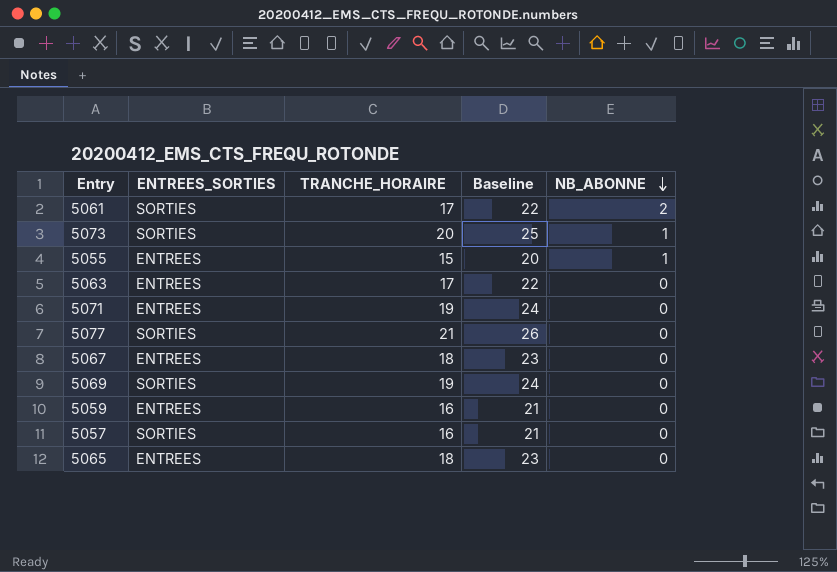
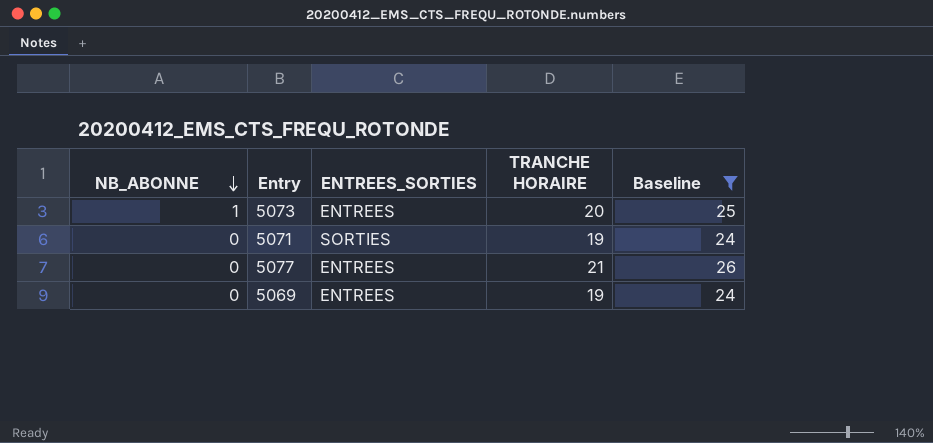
filter: none -> Baseline >= 24
column NB_ABONNE | position: 5 -> 1
column name: TRANCHE_HORAIRE -> TRANCHE HORAIRE
5073 | ENTREES_SORTIES: SORTIES -> ENTREES
5071 | ENTREES_SORTIES: ENTREES -> SORTIES
5077 | ENTREES_SORTIES: SORTIES -> ENTREES
5069 | ENTREES_SORTIES: SORTIES -> ENTREES

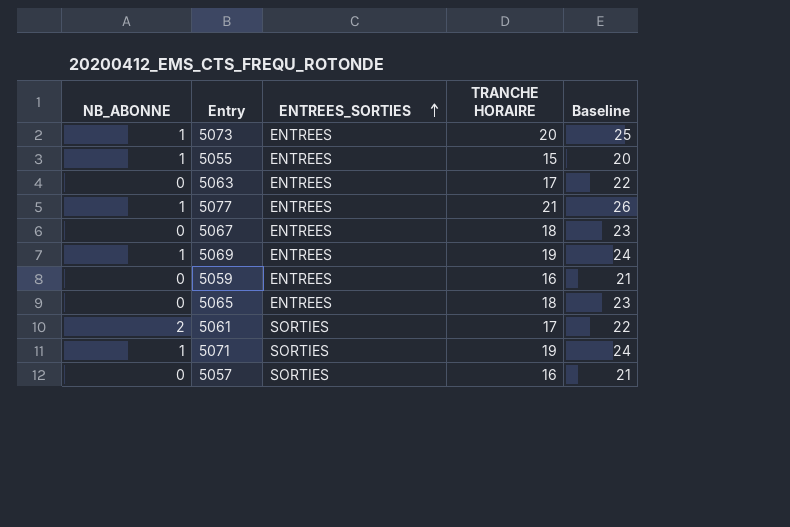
filter: Baseline >= 24 -> none
row order: NB_ABONNE descending -> ENTREES_SORTIES ascending
5077 | NB_ABONNE: 0 -> 1
5069 | NB_ABONNE: 0 -> 1
5071 | NB_ABONNE: 0 -> 1

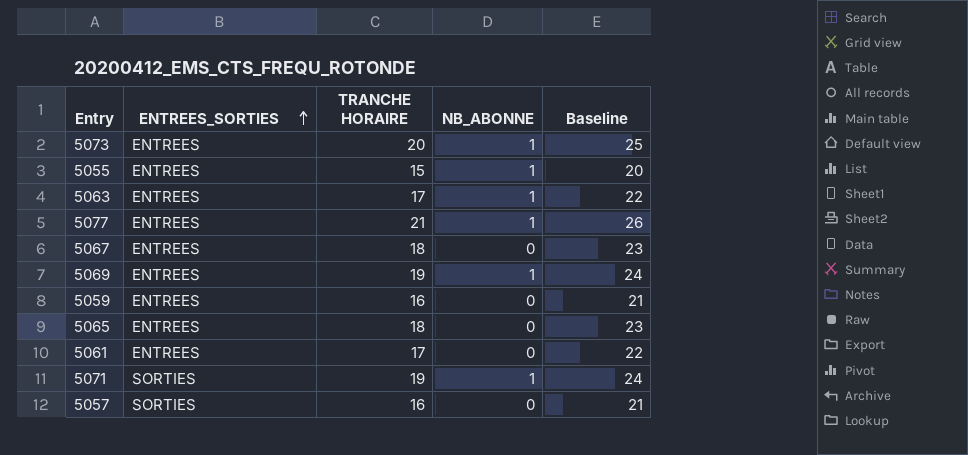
column NB_ABONNE | position: 1 -> 4
5063 | NB_ABONNE: 0 -> 1
5061 | ENTREES_SORTIES: SORTIES -> ENTREES
5061 | NB_ABONNE: 2 -> 0

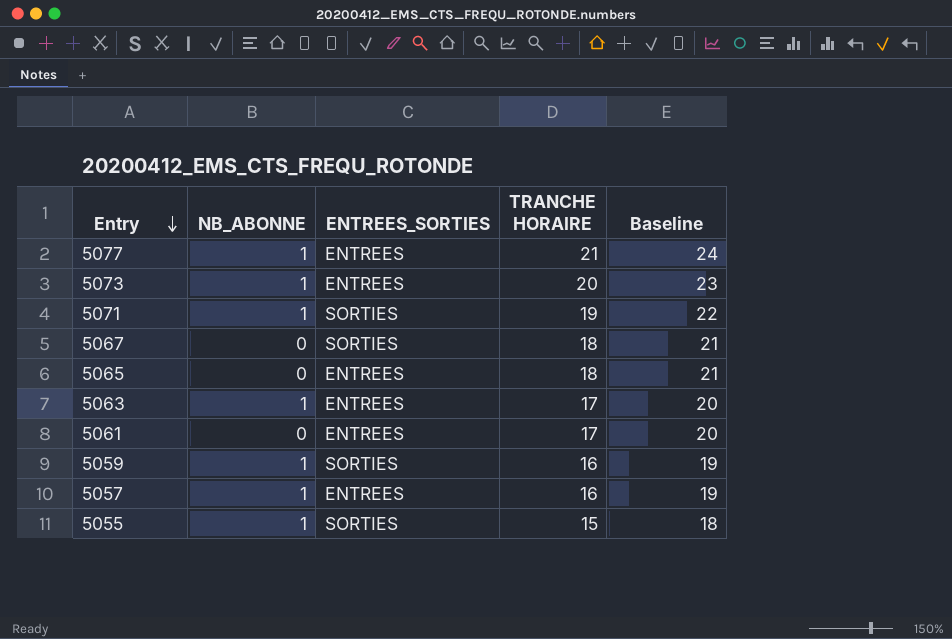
row order: ENTREES_SORTIES ascending -> Entry descending
column NB_ABONNE | position: 4 -> 2
column Baseline | formula: [TRANCHE HORAIRE] + 5 -> [TRANCHE HORAIRE] + 3
row 5069: ENTREES | 19 | 1 | 24 -> none
5067 | ENTREES_SORTIES: ENTREES -> SORTIES
5059 | NB_ABONNE: 0 -> 1
5059 | ENTREES_SORTIES: ENTREES -> SORTIES
5057 | NB_ABONNE: 0 -> 1
5057 | ENTREES_SORTIES: SORTIES -> ENTREES
5055 | ENTREES_SORTIES: ENTREES -> SORTIES

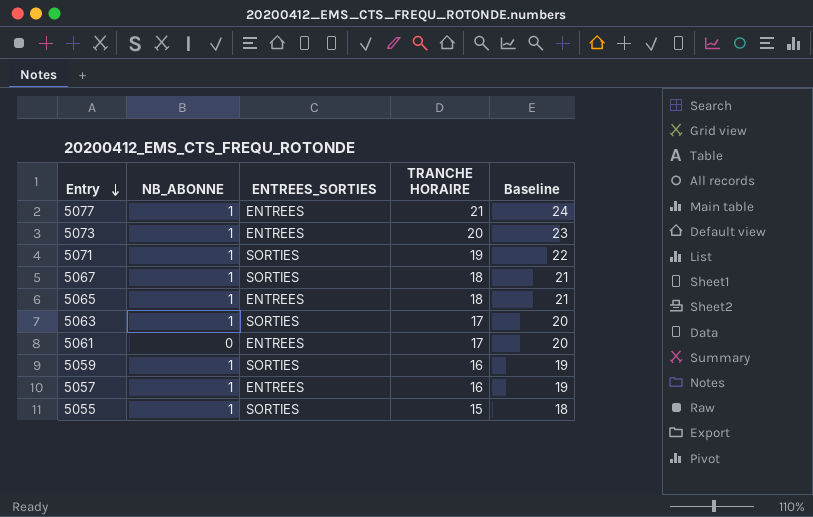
5067 | NB_ABONNE: 0 -> 1
5065 | NB_ABONNE: 0 -> 1
5063 | ENTREES_SORTIES: ENTREES -> SORTIES

